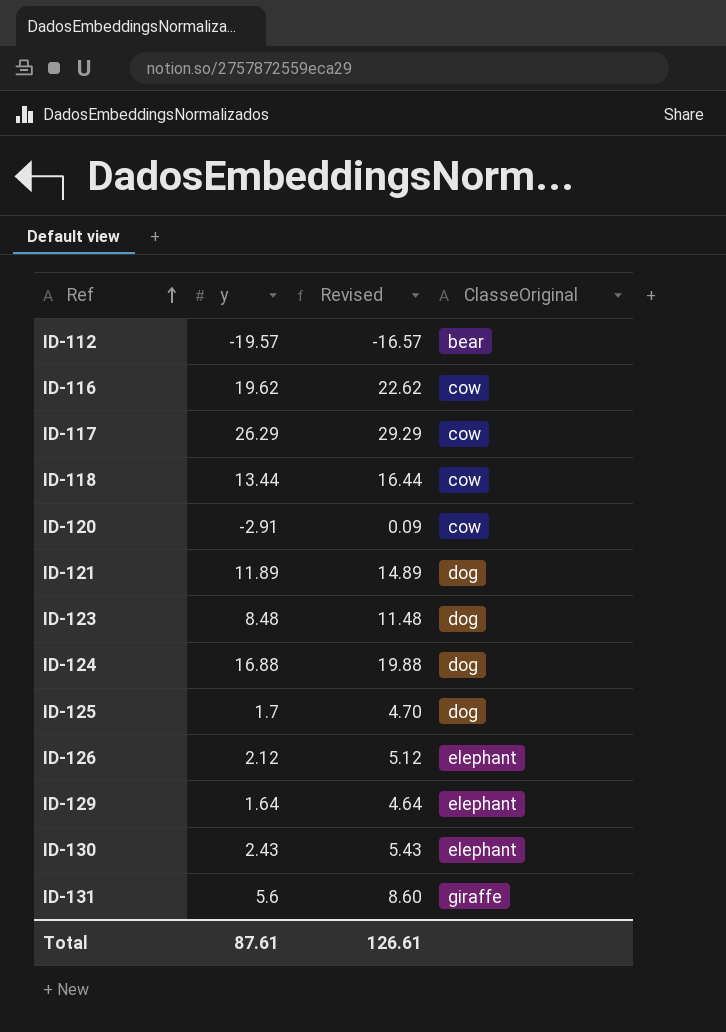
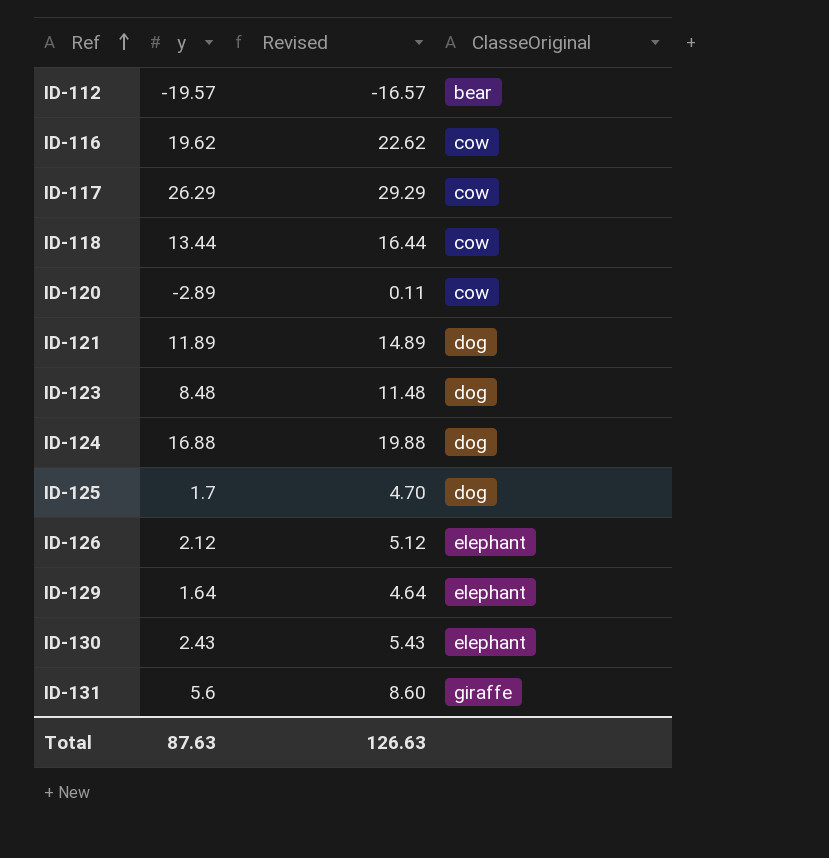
ID-120 | y: -2.91 -> -2.89
ID-120 | Revised: 0.09 -> 0.11
Total | y: 87.61 -> 87.63
Total | Revised: 126.61 -> 126.63

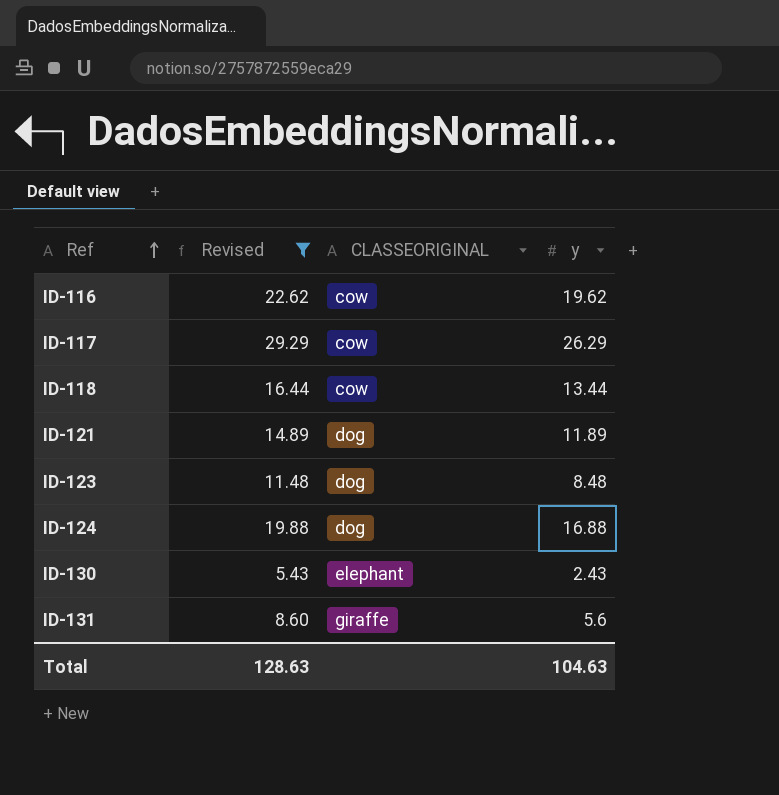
filter: none -> Revised >= 5.43
column name: ClasseOriginal -> CLASSEORIGINAL
column y | position: 2 -> 4
Total | Revised: 126.63 -> 128.63
Total | y: 87.63 -> 104.63

